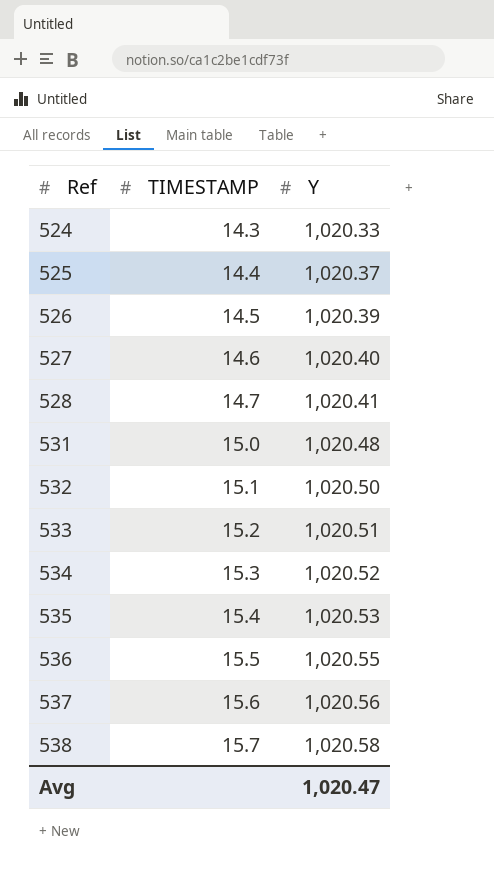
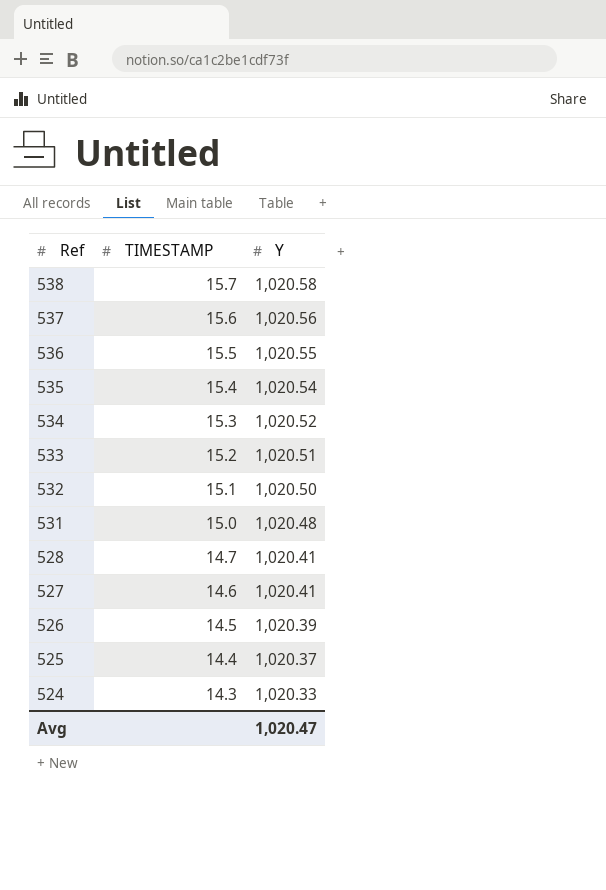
row order: Ref ascending -> Ref descending
535 | Y: 1,020.53 -> 1,020.54
527 | Y: 1,020.40 -> 1,020.41

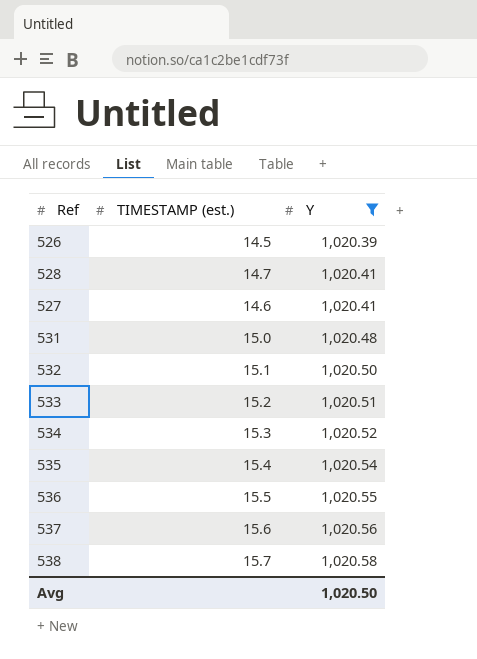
filter: none -> Y >= 1,020.39
row order: Ref descending -> Y ascending
column name: TIMESTAMP -> TIMESTAMP (est.)
Avg | Y: 1,020.47 -> 1,020.50

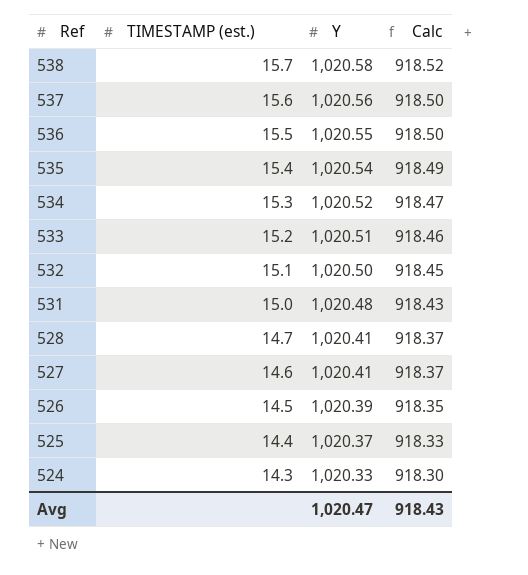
filter: Y >= 1,020.39 -> none
row order: Y ascending -> Ref descending
column Calc | formula: none -> [Y] * 0.9
Avg | Y: 1,020.50 -> 1,020.47

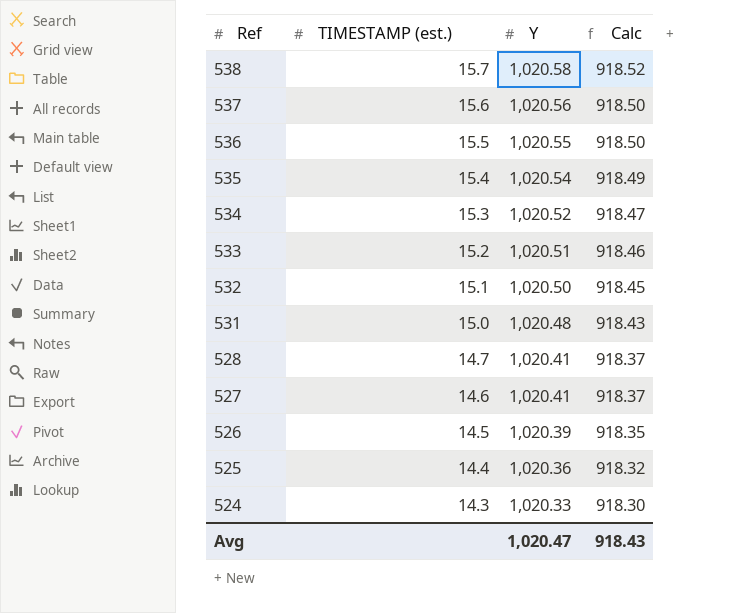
525 | Y: 1,020.37 -> 1,020.36
525 | Calc: 918.33 -> 918.32

